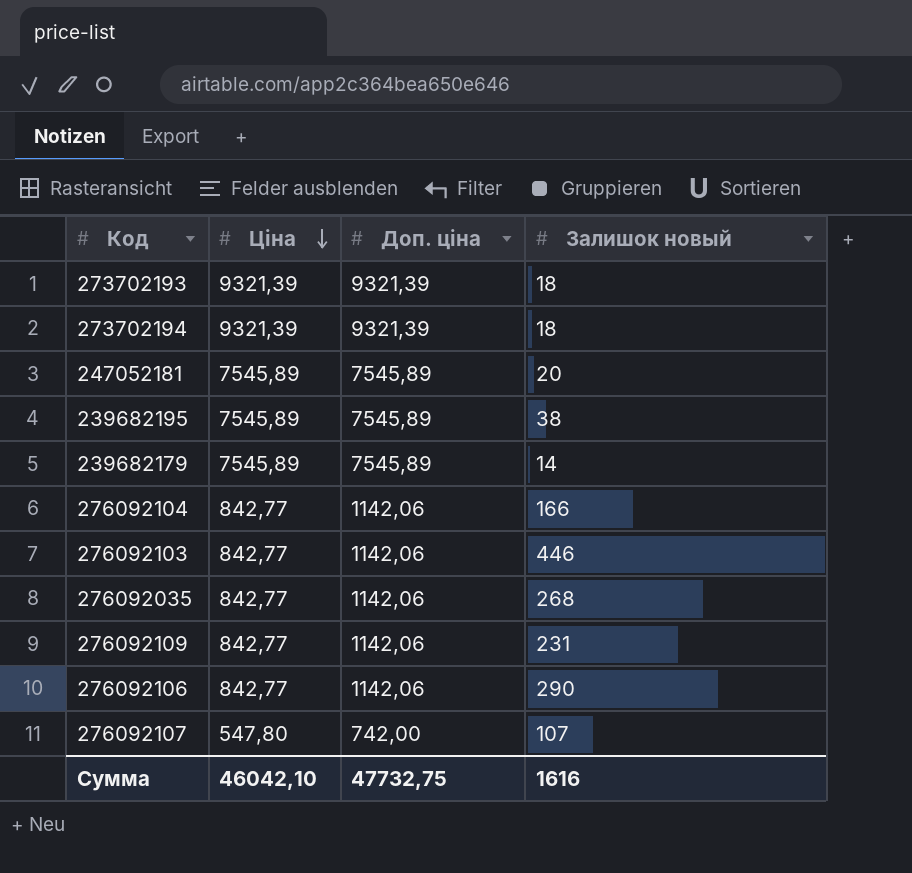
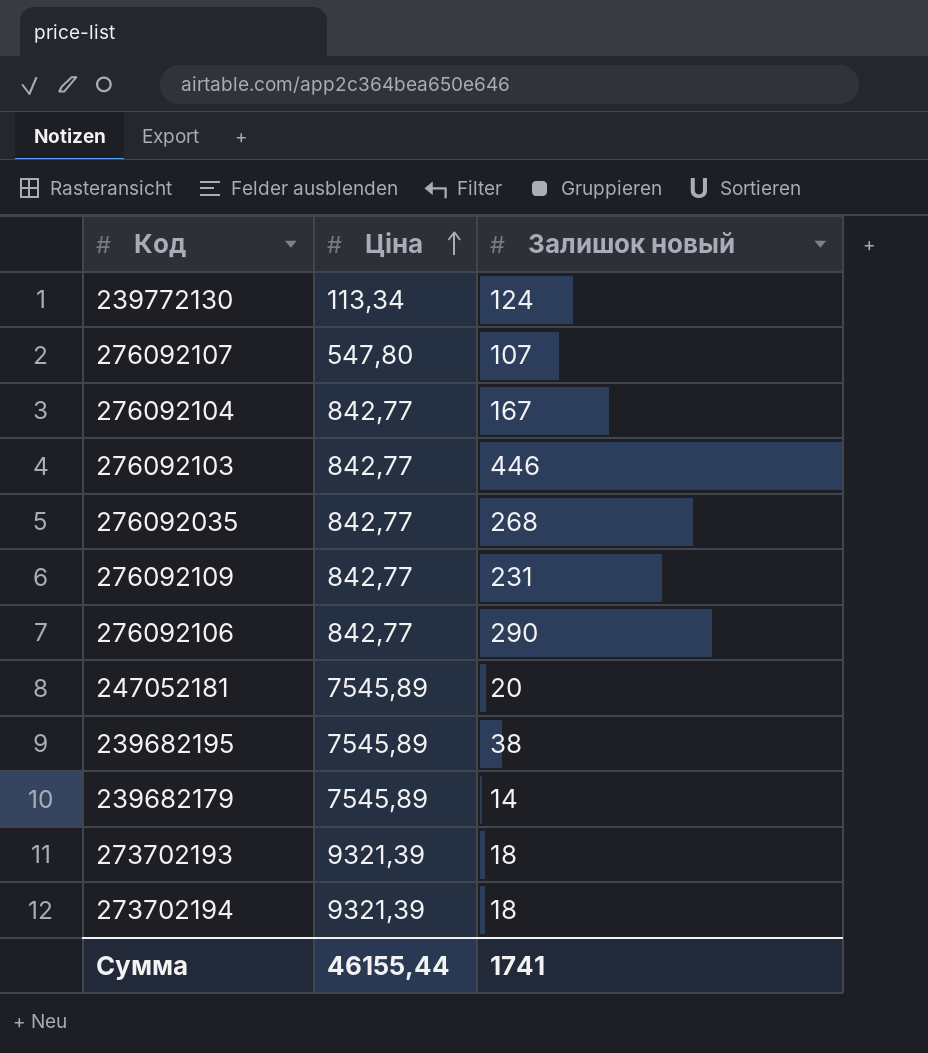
row order: Ціна descending -> Ціна ascending
column Доп. ціна | position: 3 -> none
row 239772130: none -> 113,34 | 124
276092104 | Залишок новый: 166 -> 167
Сумма | Ціна: 46042,10 -> 46155,44
Сумма | Залишок новый: 1616 -> 1741

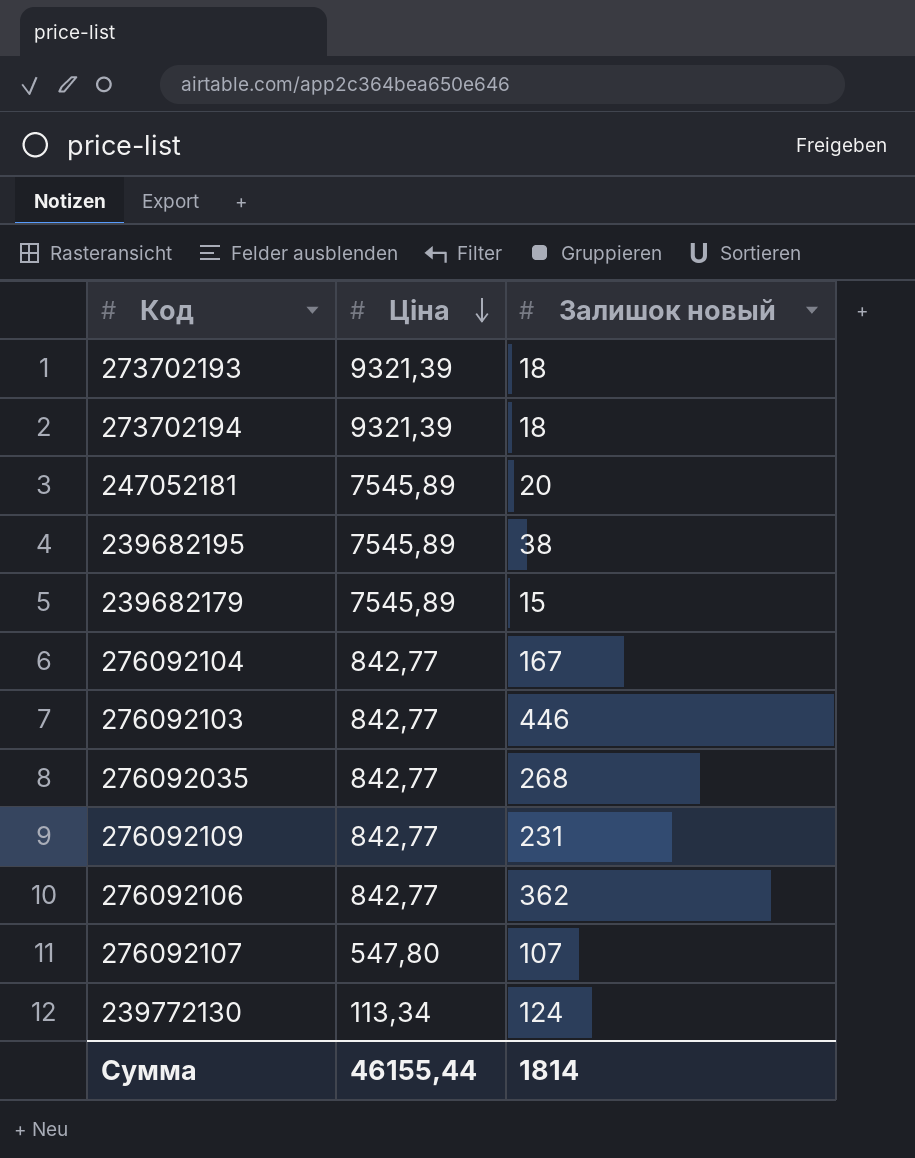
row order: Ціна ascending -> Ціна descending
239682179 | Залишок новый: 14 -> 15
276092106 | Залишок новый: 290 -> 362
Сумма | Залишок новый: 1741 -> 1814

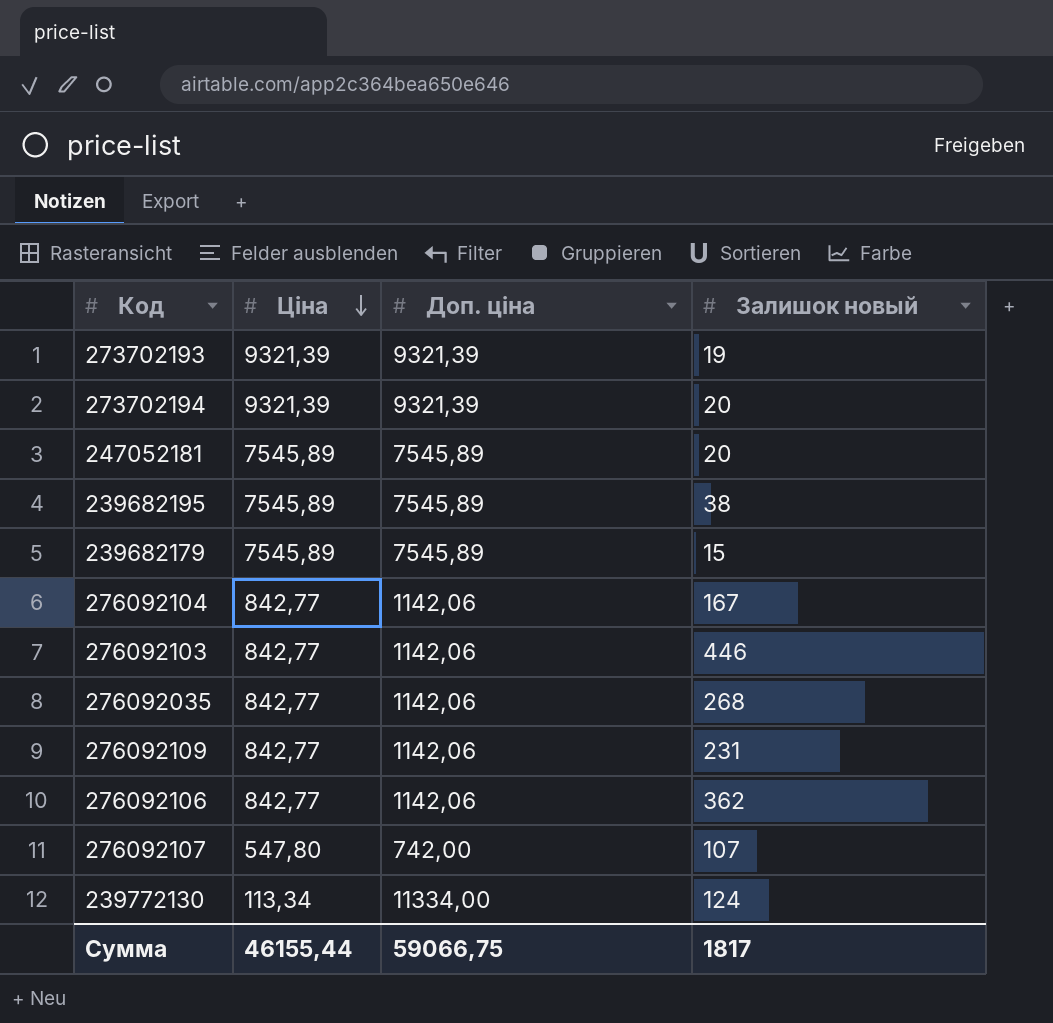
column Доп. ціна | position: none -> 3
273702193 | Залишок новый: 18 -> 19
273702194 | Залишок новый: 18 -> 20
Сумма | Залишок новый: 1814 -> 1817

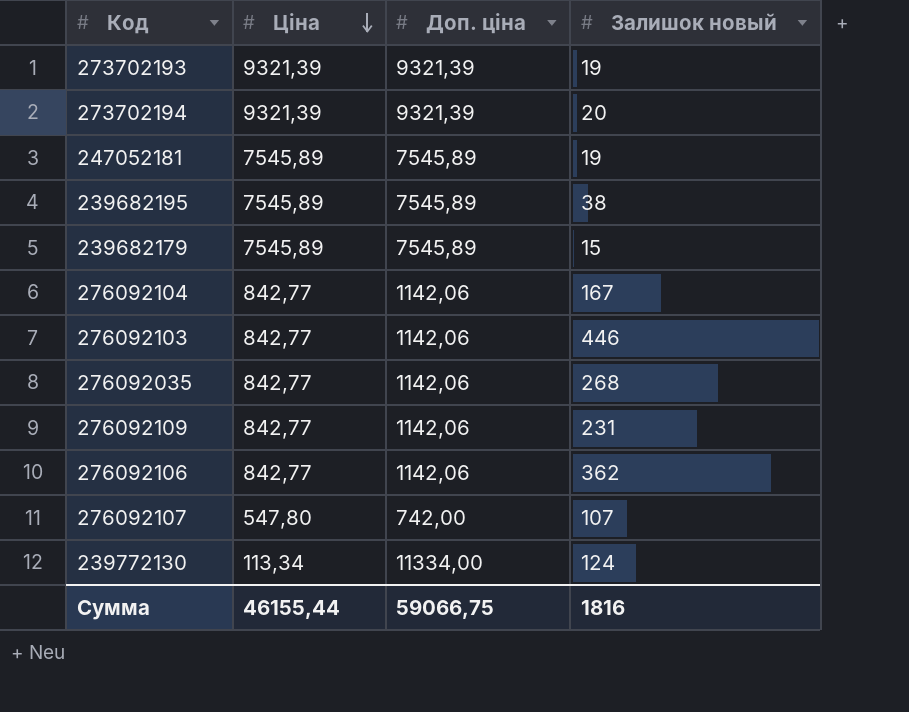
247052181 | Залишок новый: 20 -> 19
Сумма | Залишок новый: 1817 -> 1816

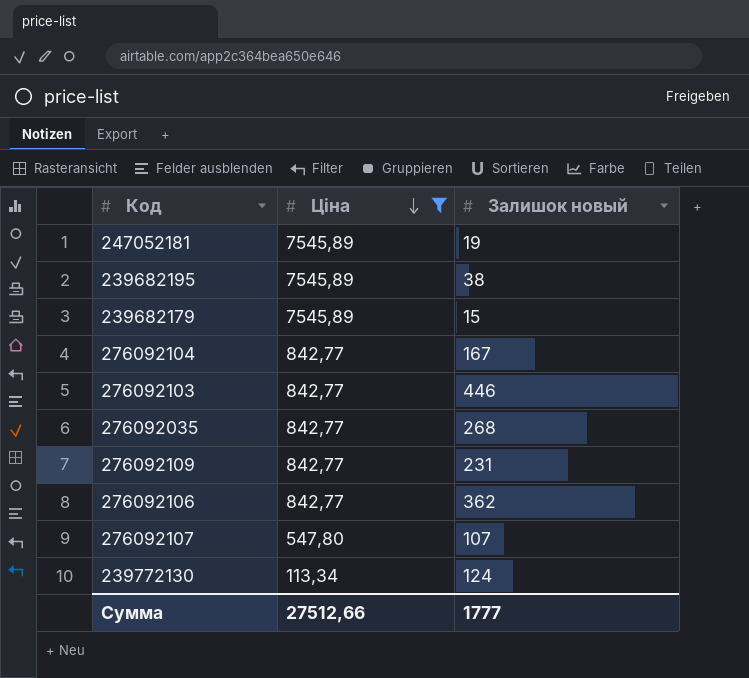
filter: none -> Ціна != 9321,39
column Доп. ціна | position: 3 -> none
Сумма | Ціна: 46155,44 -> 27512,66
Сумма | Залишок новый: 1816 -> 1777

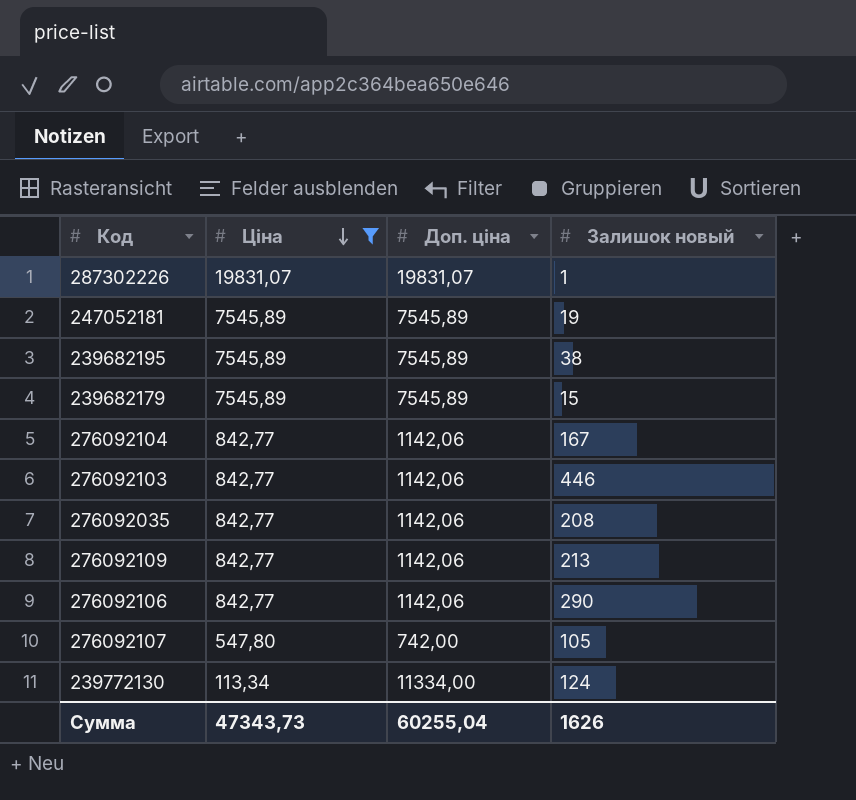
column Доп. ціна | position: none -> 3
row 287302226: none -> 19831,07 | 19831,07 | 1
276092035 | Залишок новый: 268 -> 208
276092109 | Залишок новый: 231 -> 213
276092106 | Залишок новый: 362 -> 290
276092107 | Залишок новый: 107 -> 105
Сумма | Ціна: 27512,66 -> 47343,73
Сумма | Залишок новый: 1777 -> 1626

